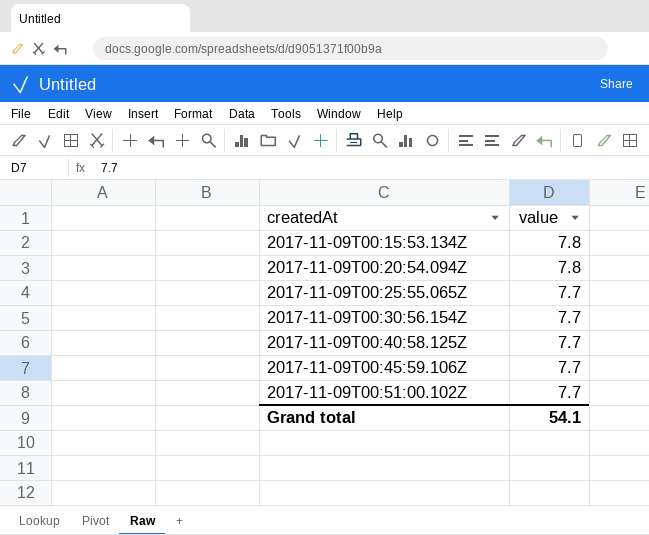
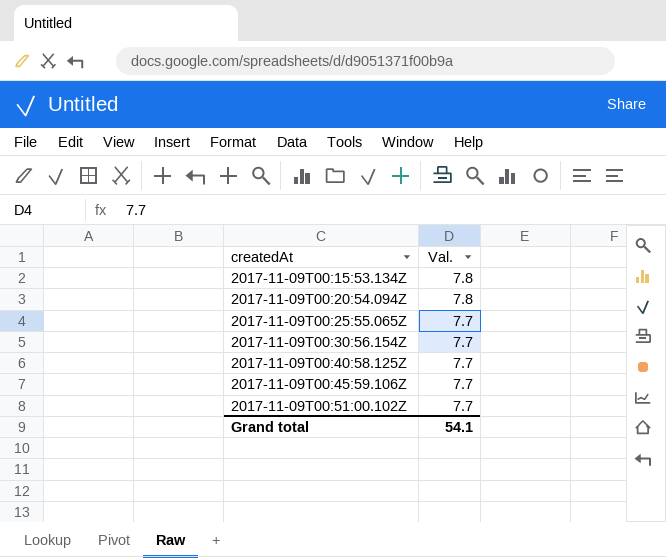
column name: value -> Val.

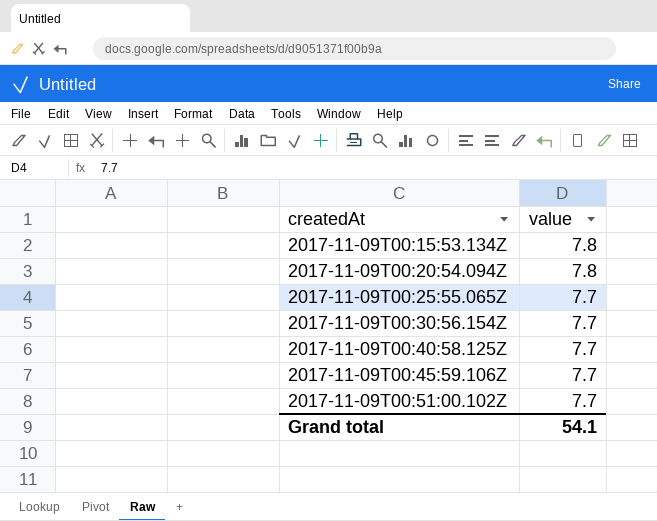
column name: Val. -> value

